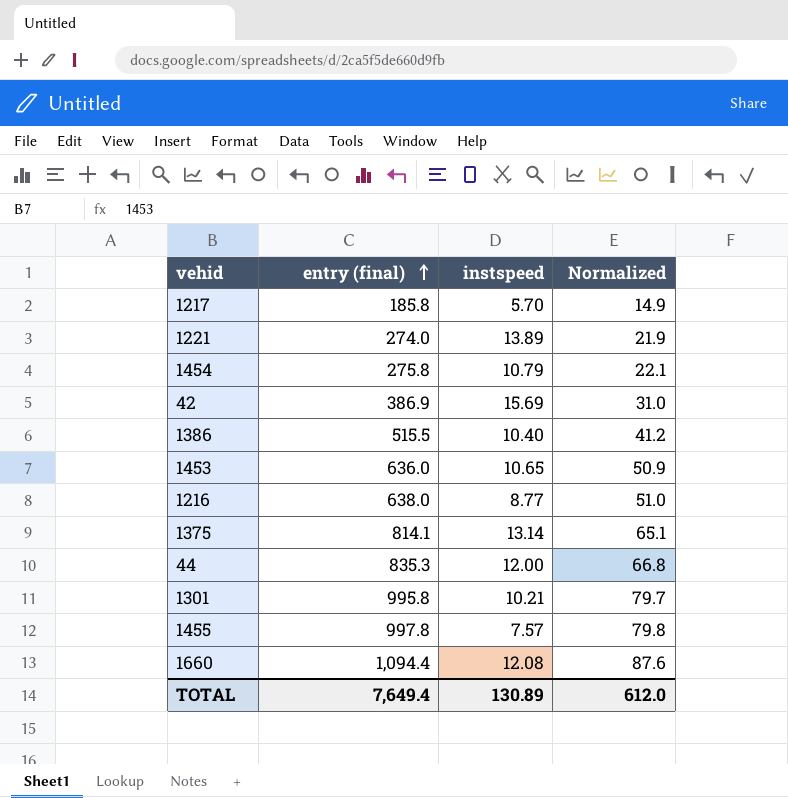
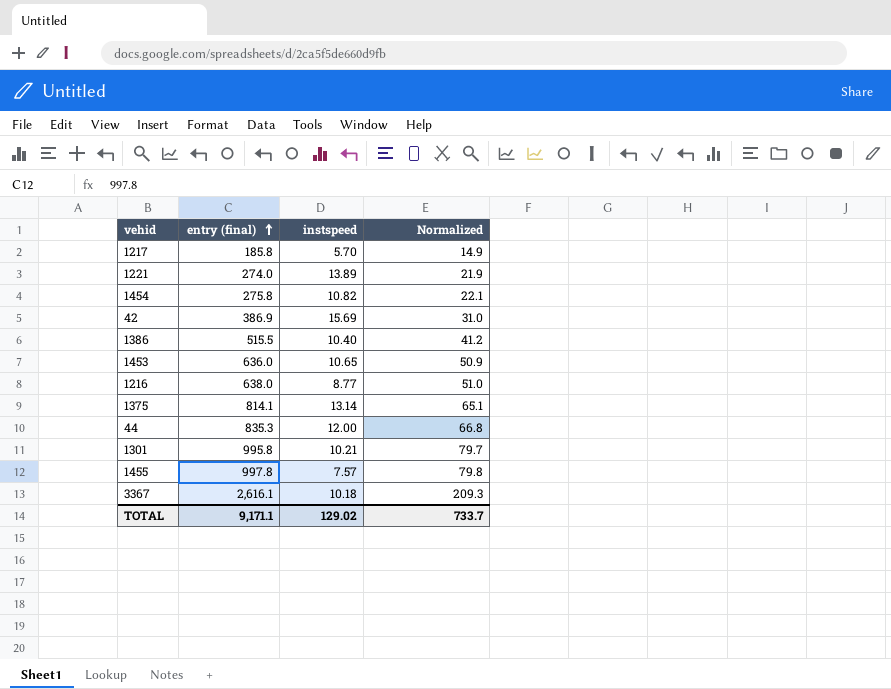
row 1660: 1,094.4 | 12.08 | 87.6 -> none
1454 | instspeed: 10.79 -> 10.82
row 3367: none -> 2,616.1 | 10.18 | 209.3
TOTAL | entry (final): 7,649.4 -> 9,171.1
TOTAL | instspeed: 130.89 -> 129.02
TOTAL | Normalized: 612.0 -> 733.7

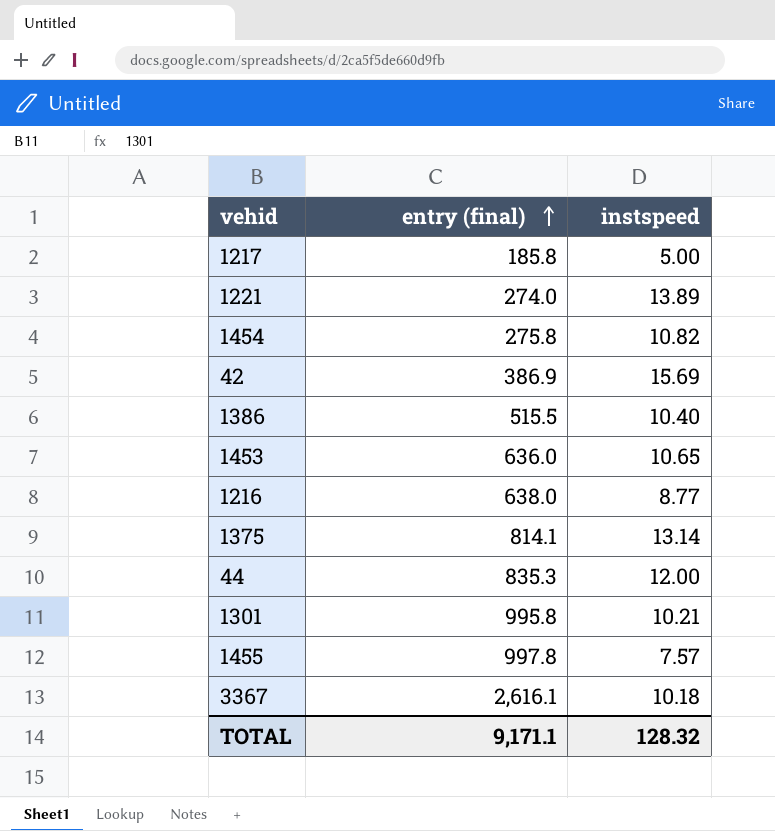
column Normalized | formula: [entry (final)] * 0.08 -> none
1217 | instspeed: 5.70 -> 5.00
TOTAL | instspeed: 129.02 -> 128.32

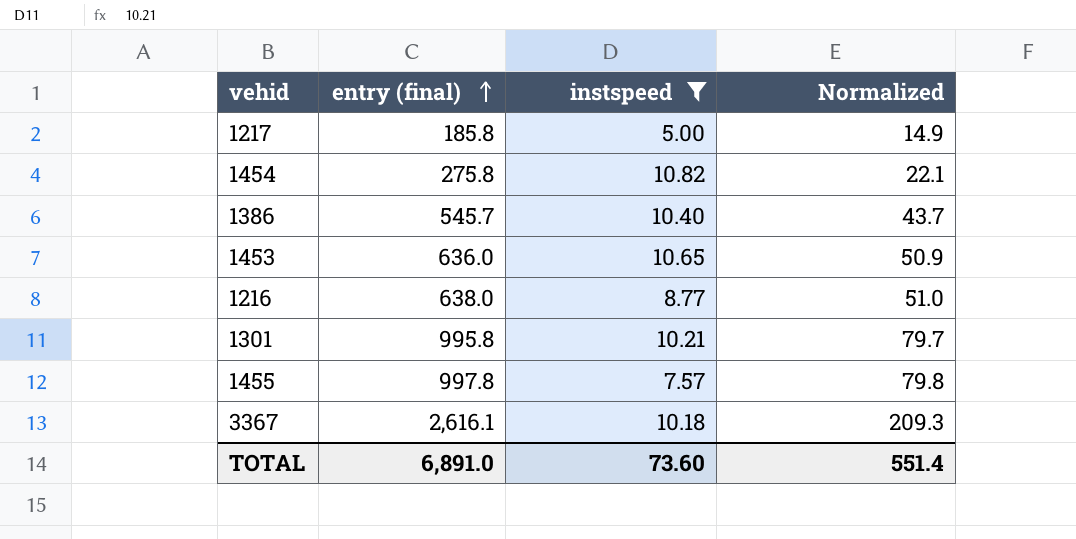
filter: none -> instspeed <= 10.82
column Normalized | formula: none -> [entry (final)] * 0.08
1386 | entry (final): 515.5 -> 545.7
TOTAL | entry (final): 9,171.1 -> 6,891.0
TOTAL | instspeed: 128.32 -> 73.60

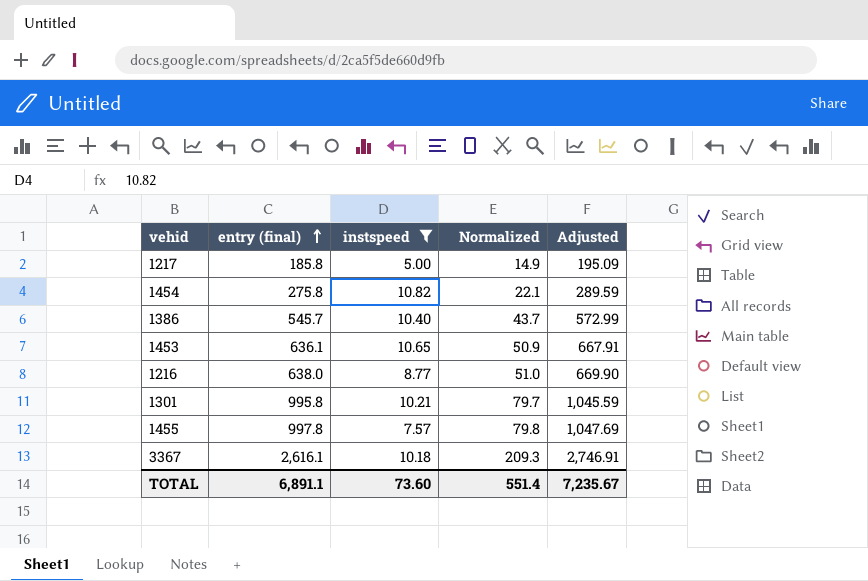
column Adjusted | formula: none -> [entry (final)] * 1.05
1453 | entry (final): 636.0 -> 636.1
TOTAL | entry (final): 6,891.0 -> 6,891.1

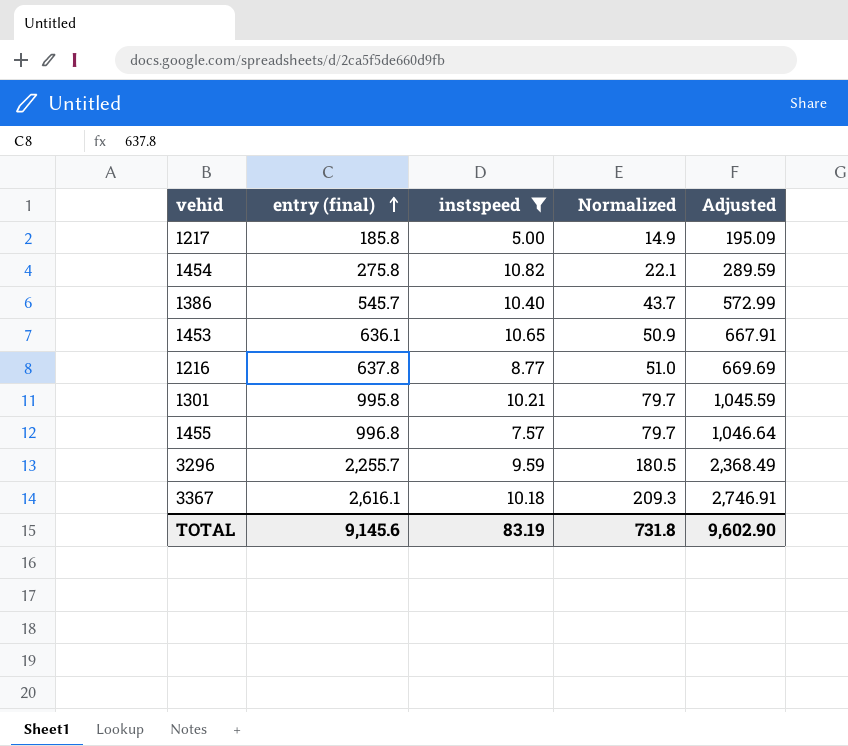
1216 | entry (final): 638.0 -> 637.8
1216 | Adjusted: 669.90 -> 669.69
1455 | entry (final): 997.8 -> 996.8
1455 | Normalized: 79.8 -> 79.7
1455 | Adjusted: 1,047.69 -> 1,046.64
row 3296: none -> 2,255.7 | 9.59 | 180.5 | 2,368.49
TOTAL | entry (final): 6,891.1 -> 9,145.6
TOTAL | instspeed: 73.60 -> 83.19
TOTAL | Normalized: 551.4 -> 731.8
TOTAL | Adjusted: 7,235.67 -> 9,602.90

